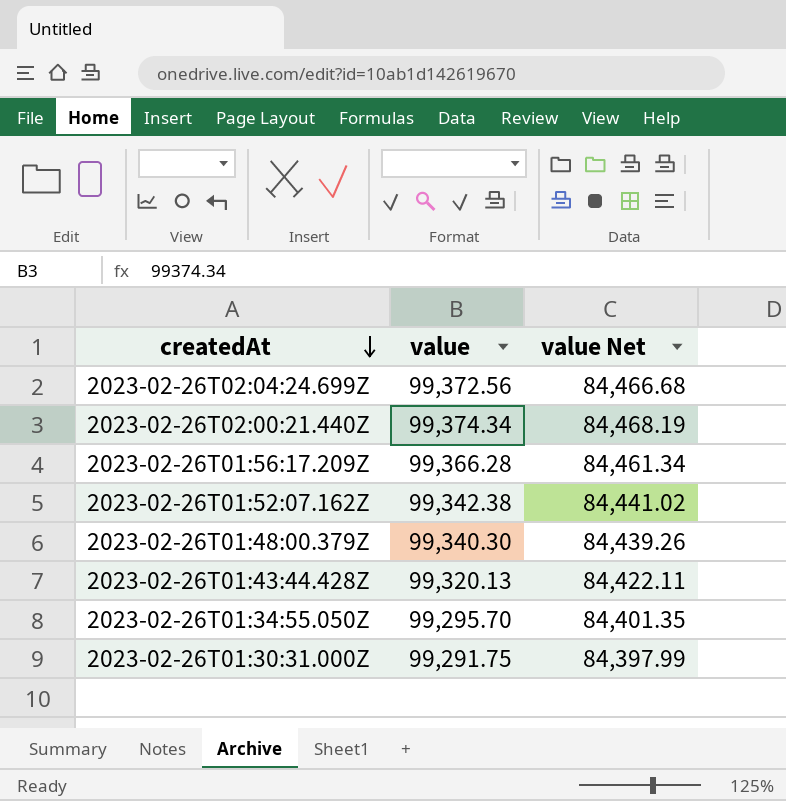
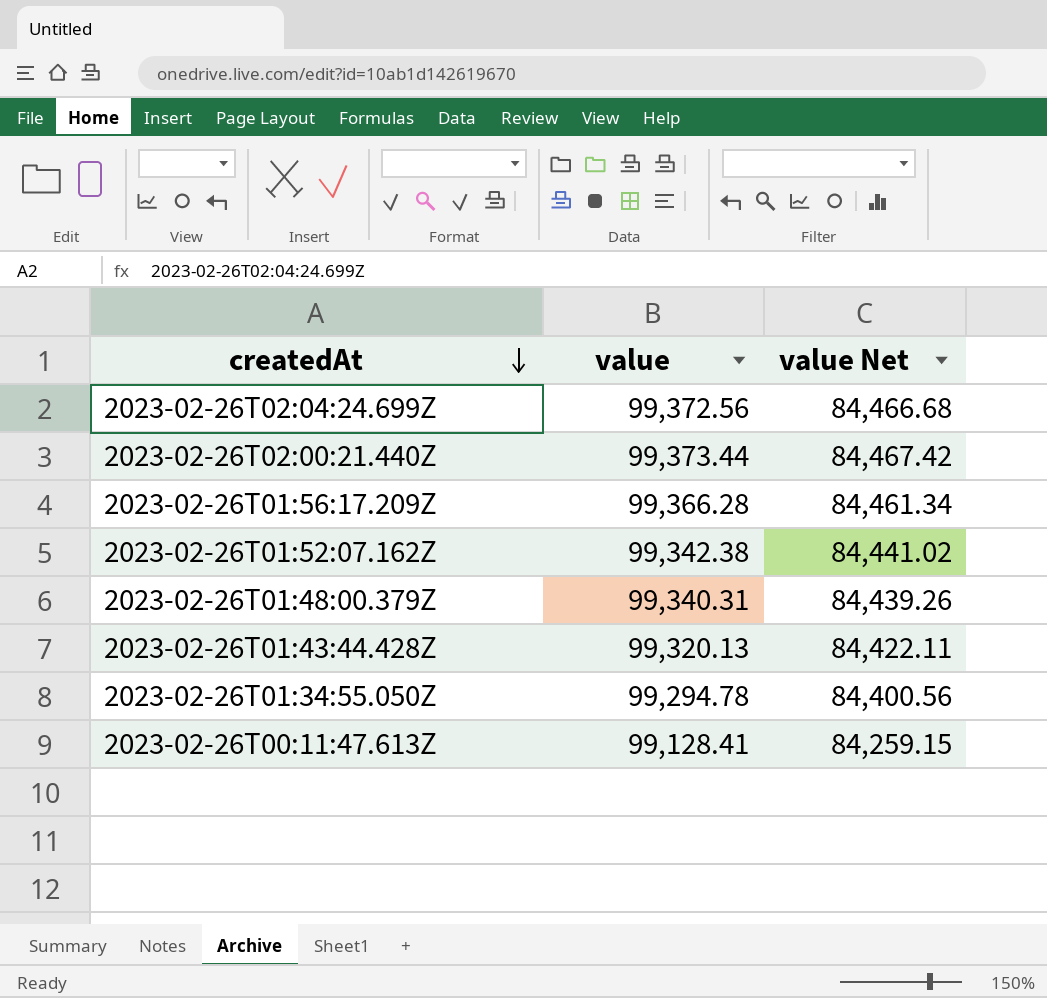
row 2023-02-26T01:30:31.000Z: 99,291.75 | 84,397.99 -> none
2023-02-26T02:00:21.440Z | value: 99,374.34 -> 99,373.44
2023-02-26T02:00:21.440Z | value Net: 84,468.19 -> 84,467.42
2023-02-26T01:48:00.379Z | value: 99,340.30 -> 99,340.31
2023-02-26T01:34:55.050Z | value: 99,295.70 -> 99,294.78
2023-02-26T01:34:55.050Z | value Net: 84,401.35 -> 84,400.56
row 2023-02-26T00:11:47.613Z: none -> 99,128.41 | 84,259.15

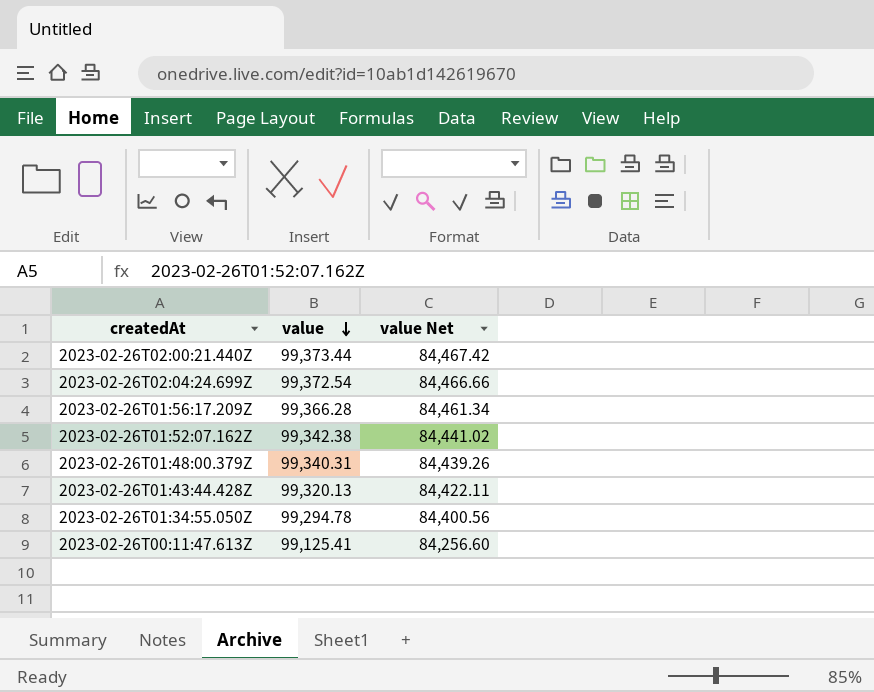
row order: createdAt descending -> value descending
2023-02-26T02:04:24.699Z | value: 99,372.56 -> 99,372.54
2023-02-26T02:04:24.699Z | value Net: 84,466.68 -> 84,466.66
2023-02-26T00:11:47.613Z | value: 99,128.41 -> 99,125.41
2023-02-26T00:11:47.613Z | value Net: 84,259.15 -> 84,256.60

